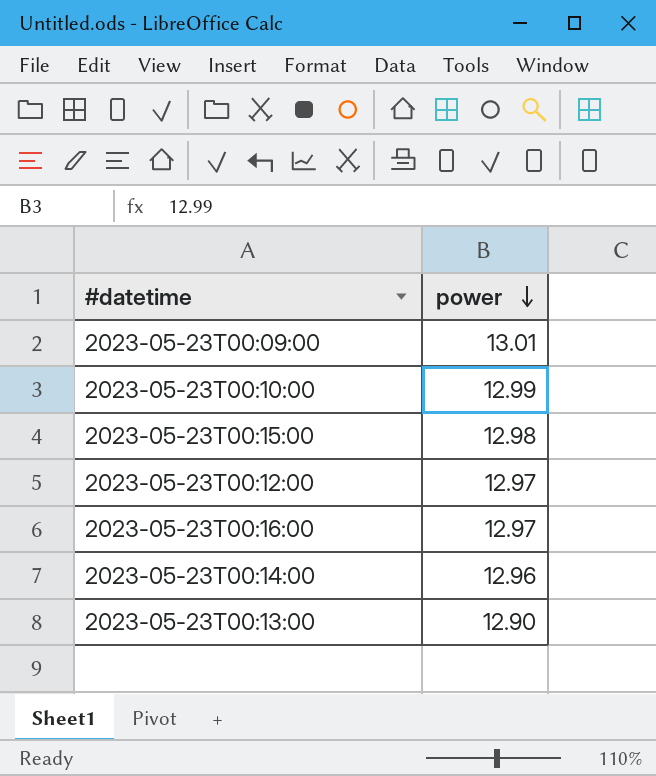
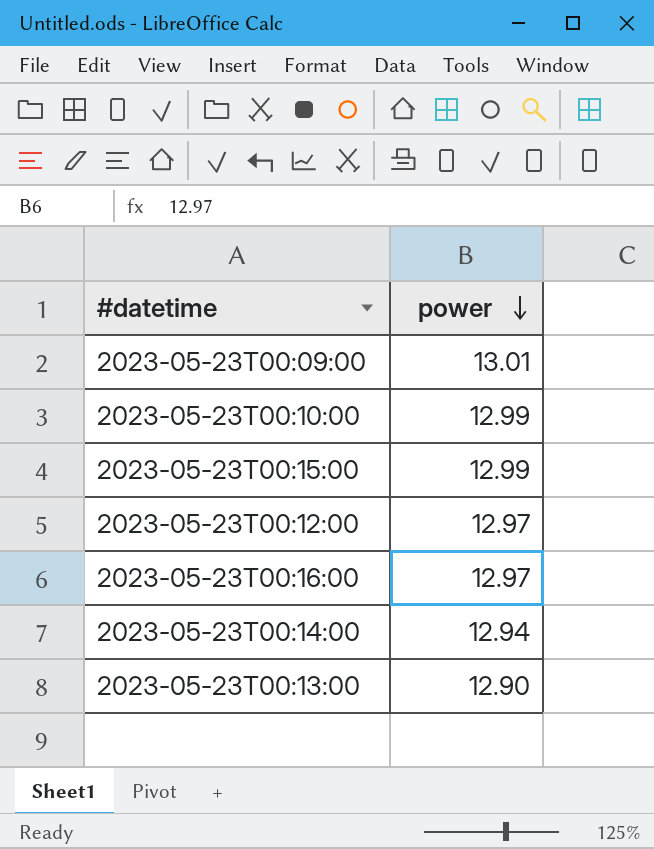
2023-05-23T00:15:00 | power: 12.98 -> 12.99
2023-05-23T00:14:00 | power: 12.96 -> 12.94

